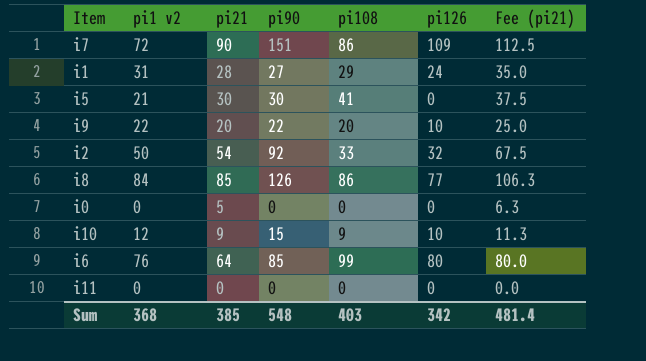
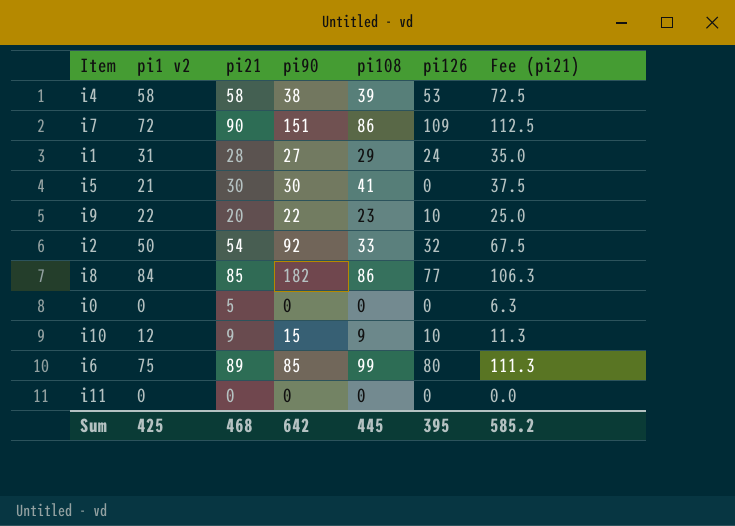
row i4: none -> 58 | 58 | 38 | 39 | 53 | 72.5
i9 | pi108: 20 -> 23
i8 | pi90: 126 -> 182
i6 | pi1 v2: 76 -> 75
i6 | pi21: 64 -> 89
i6 | Fee (pi21): 80.0 -> 111.3
Sum | pi1 v2: 368 -> 425
Sum | pi21: 385 -> 468
Sum | pi90: 548 -> 642
Sum | pi108: 403 -> 445
Sum | pi126: 342 -> 395
Sum | Fee (pi21): 481.4 -> 585.2

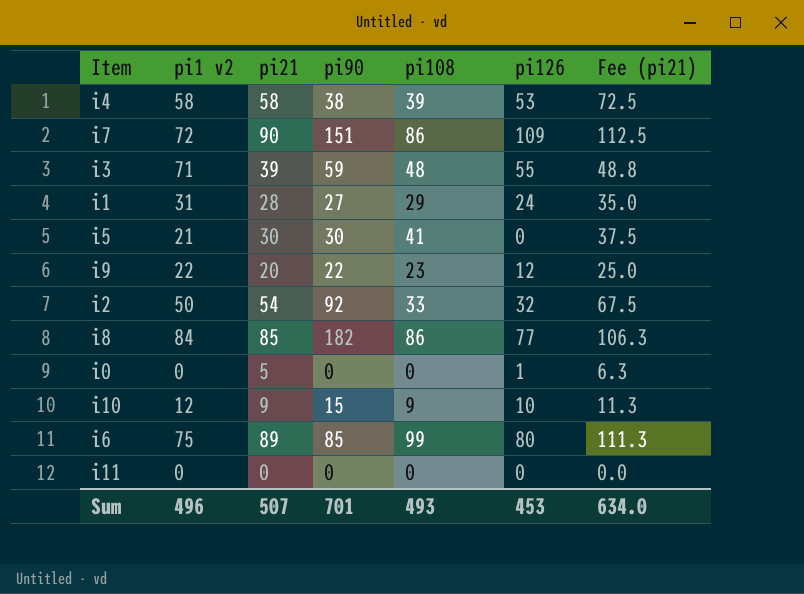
row i3: none -> 71 | 39 | 59 | 48 | 55 | 48.8
i9 | pi126: 10 -> 12
i0 | pi126: 0 -> 1
Sum | pi1 v2: 425 -> 496
Sum | pi21: 468 -> 507
Sum | pi90: 642 -> 701
Sum | pi108: 445 -> 493
Sum | pi126: 395 -> 453
Sum | Fee (pi21): 585.2 -> 634.0

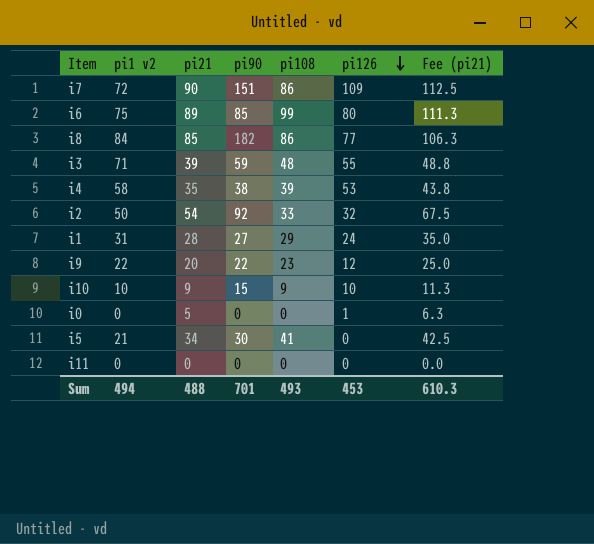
row order: none -> pi126 descending
i4 | pi21: 58 -> 35
i4 | Fee (pi21): 72.5 -> 43.8
i10 | pi1 v2: 12 -> 10
i5 | pi21: 30 -> 34
i5 | Fee (pi21): 37.5 -> 42.5
Sum | pi1 v2: 496 -> 494
Sum | pi21: 507 -> 488
Sum | Fee (pi21): 634.0 -> 610.3

